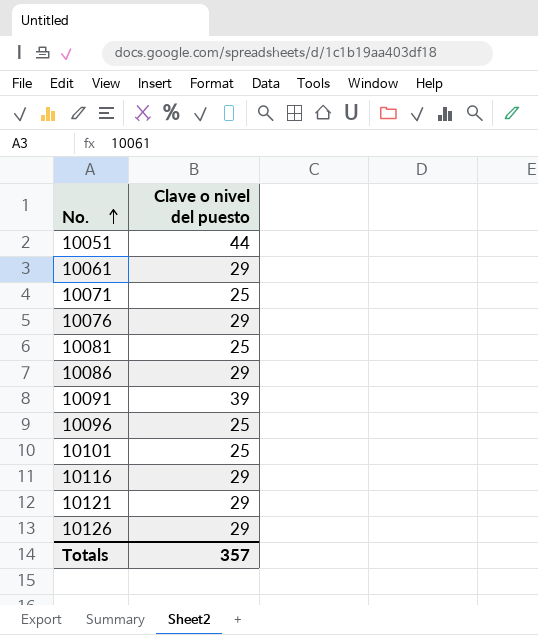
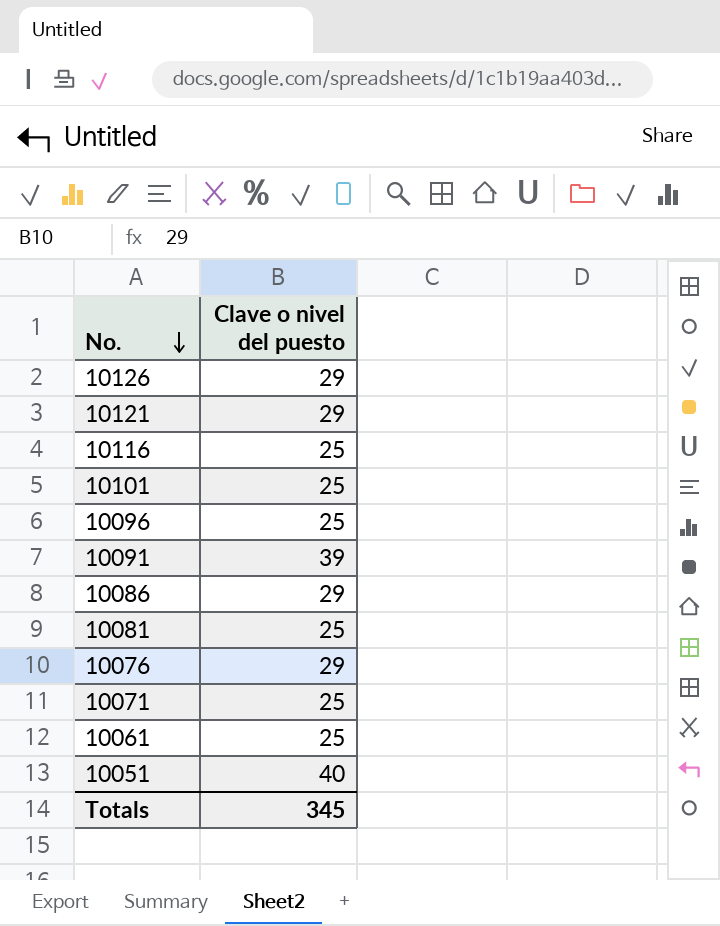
row order: No. ascending -> No. descending
10116 | Clave o nivel del puesto: 29 -> 25
10061 | Clave o nivel del puesto: 29 -> 25
10051 | Clave o nivel del puesto: 44 -> 40
Totals | Clave o nivel del puesto: 357 -> 345

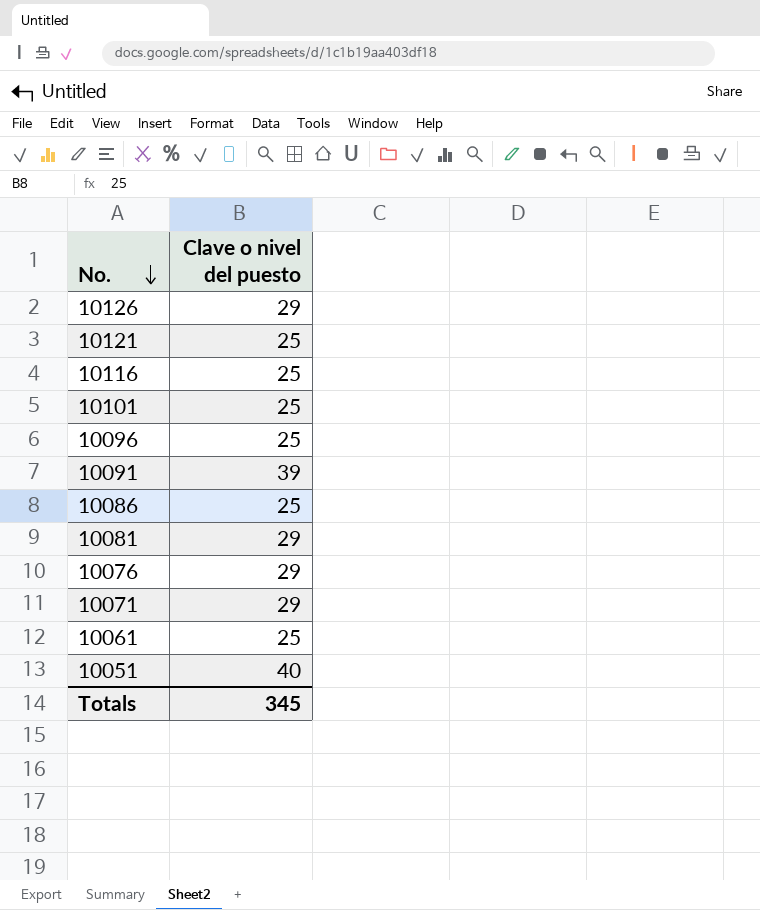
10121 | Clave o nivel del puesto: 29 -> 25
10086 | Clave o nivel del puesto: 29 -> 25
10081 | Clave o nivel del puesto: 25 -> 29
10071 | Clave o nivel del puesto: 25 -> 29

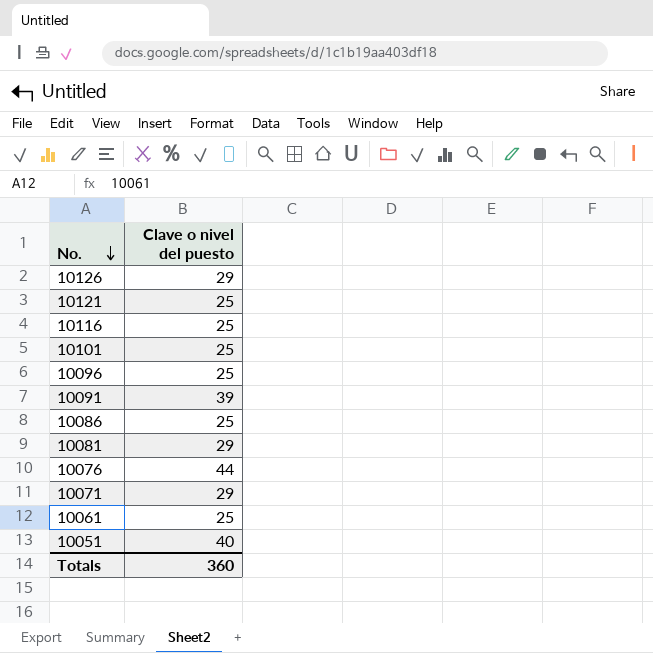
10076 | Clave o nivel del puesto: 29 -> 44
Totals | Clave o nivel del puesto: 345 -> 360

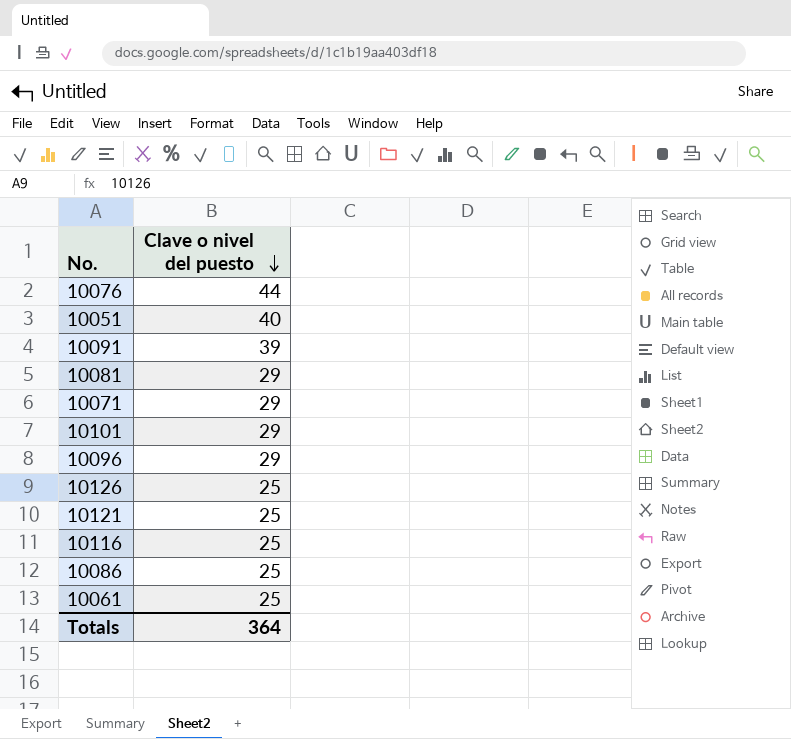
row order: No. descending -> Clave o nivel del puesto descending
10101 | Clave o nivel del puesto: 25 -> 29
10096 | Clave o nivel del puesto: 25 -> 29
10126 | Clave o nivel del puesto: 29 -> 25
Totals | Clave o nivel del puesto: 360 -> 364

